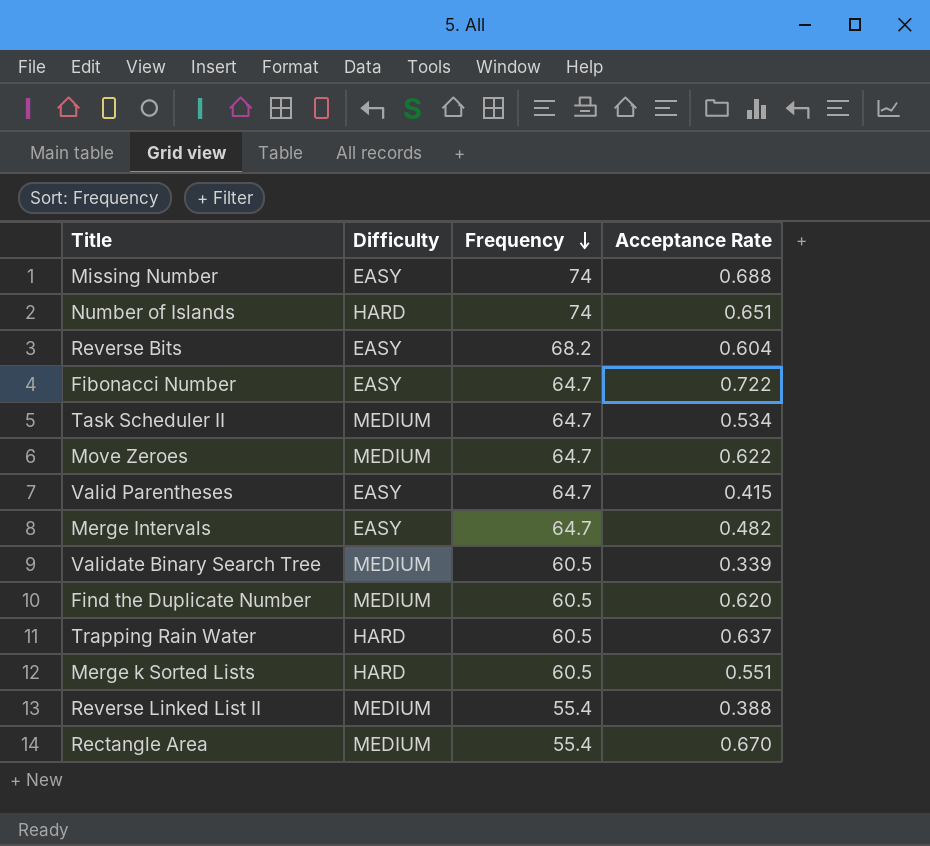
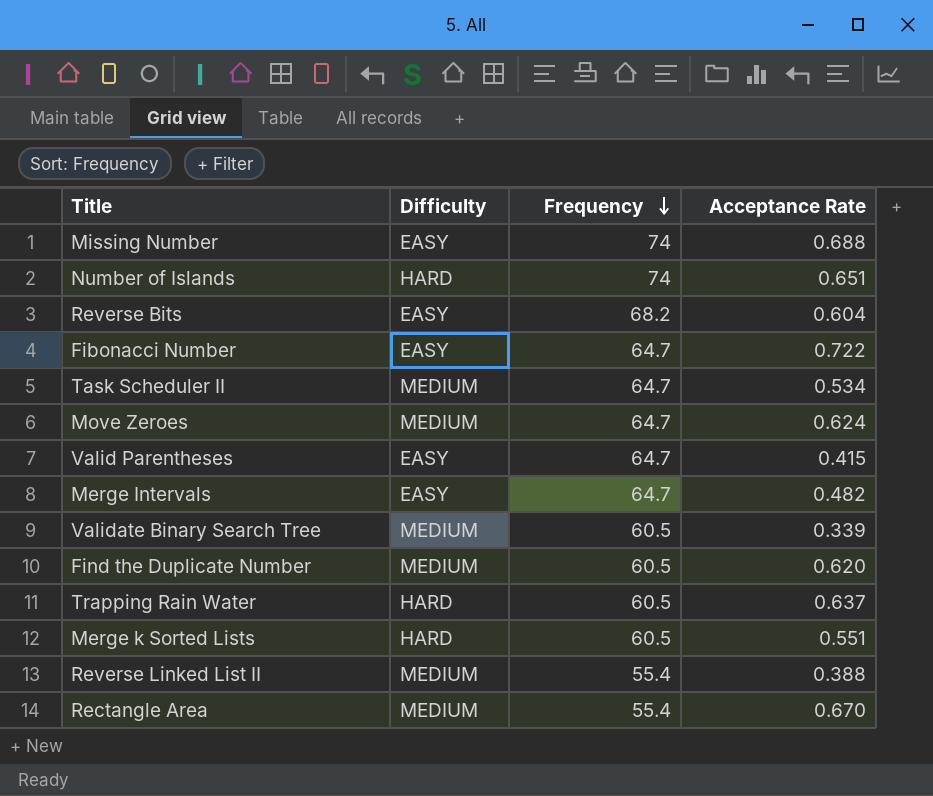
Move Zeroes | Acceptance Rate: 0.622 -> 0.624

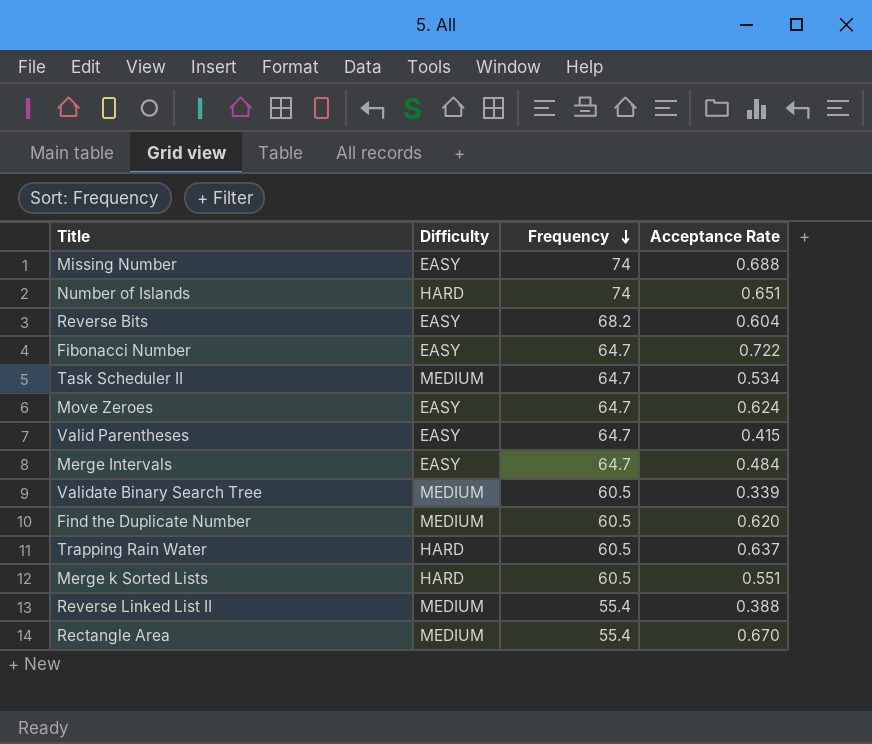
Move Zeroes | Difficulty: MEDIUM -> EASY
Merge Intervals | Acceptance Rate: 0.482 -> 0.484

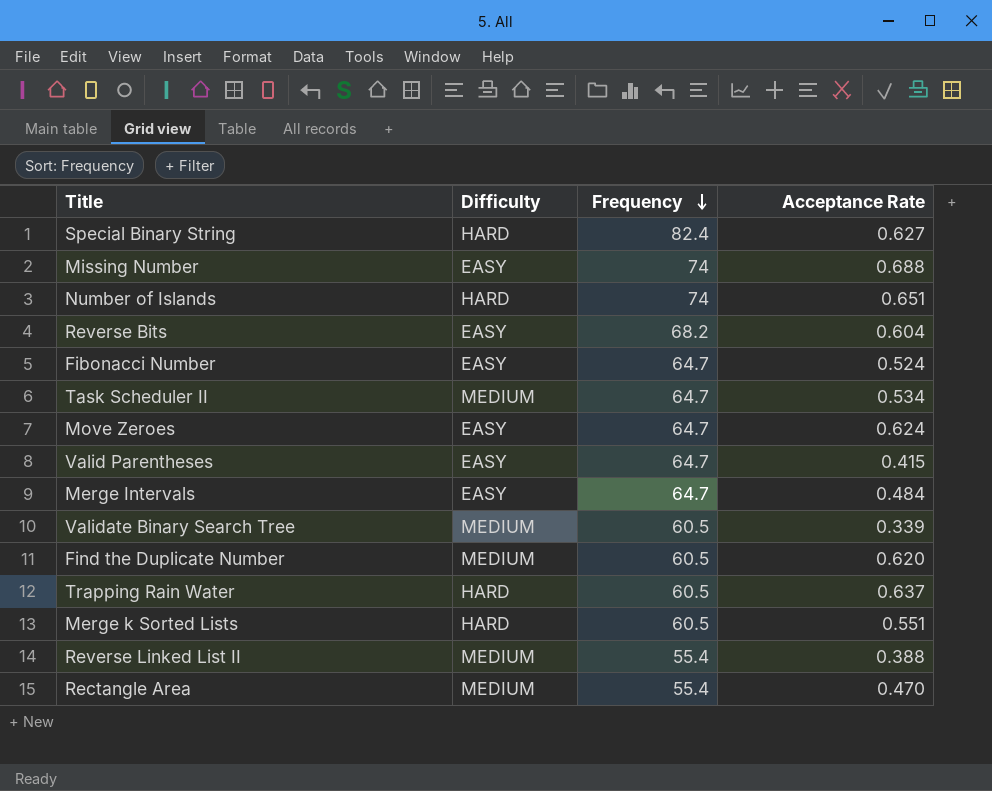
row Special Binary String: none -> HARD | 82.4 | 0.627
Fibonacci Number | Acceptance Rate: 0.722 -> 0.524
Rectangle Area | Acceptance Rate: 0.670 -> 0.470

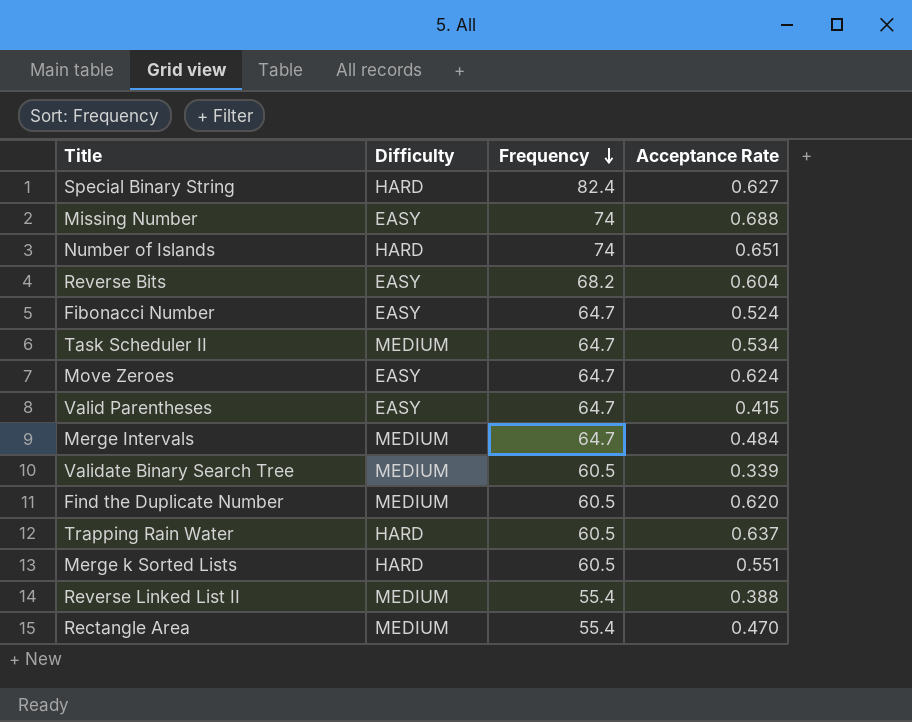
Merge Intervals | Difficulty: EASY -> MEDIUM

